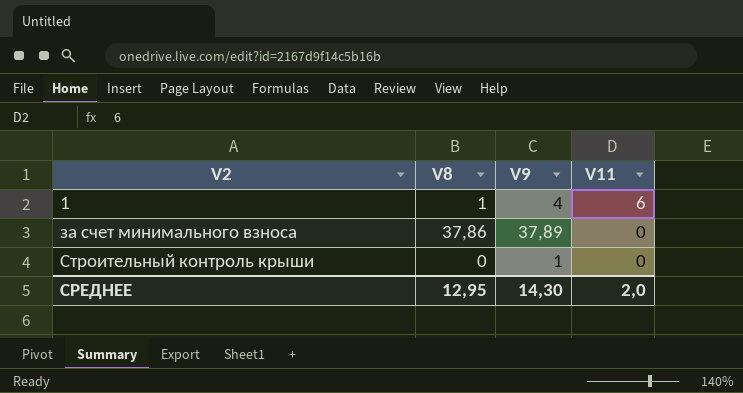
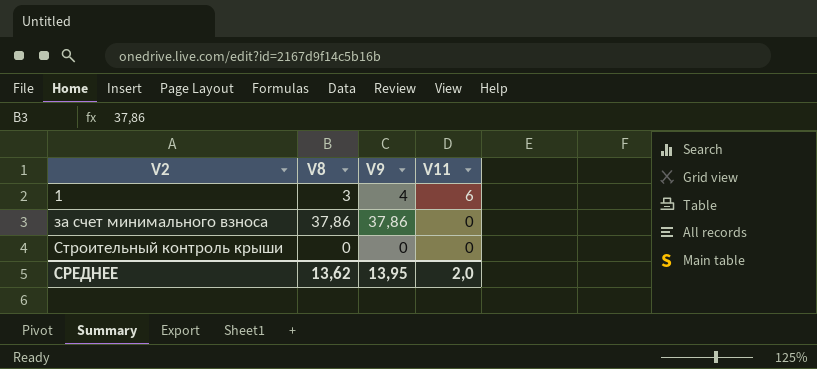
1 | V8: 1 -> 3
за счет минимального взноса | V9: 37,89 -> 37,86
Строительный контроль крыши | V9: 1 -> 0
СРЕДНЕЕ | V8: 12,95 -> 13,62
СРЕДНЕЕ | V9: 14,30 -> 13,95

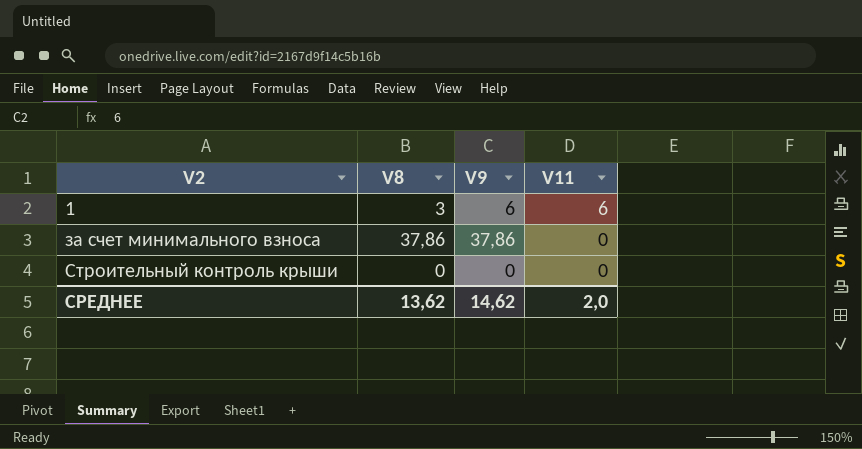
1 | V9: 4 -> 6
СРЕДНЕЕ | V9: 13,95 -> 14,62

